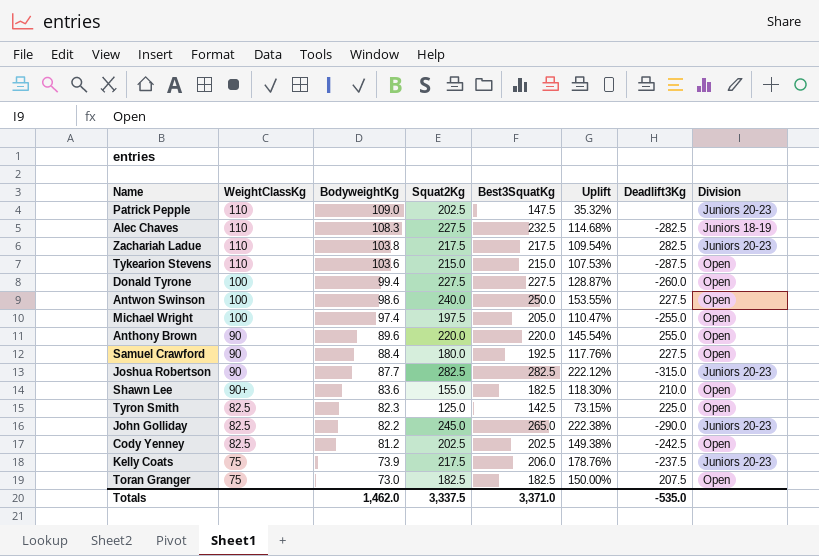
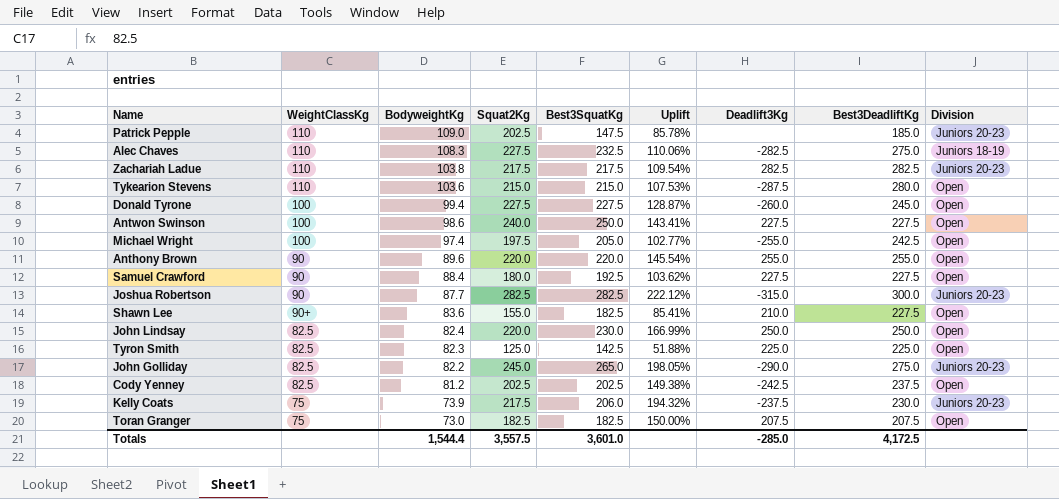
column Uplift | formula: ([Best3SquatKg] - [BodyweightKg]) / [BodyweightKg] -> ([Squat2Kg] - [BodyweightKg]) / [BodyweightKg]
column Best3DeadliftKg | position: none -> 8
row John Lindsay: none -> 82.5 | 82.4 | 220.0 | 230.0 | 166.99% | 250.0 | 250.0 | Open
Totals | BodyweightKg: 1,462.0 -> 1,544.4
Totals | Squat2Kg: 3,337.5 -> 3,557.5
Totals | Best3SquatKg: 3,371.0 -> 3,601.0
Totals | Deadlift3Kg: -535.0 -> -285.0

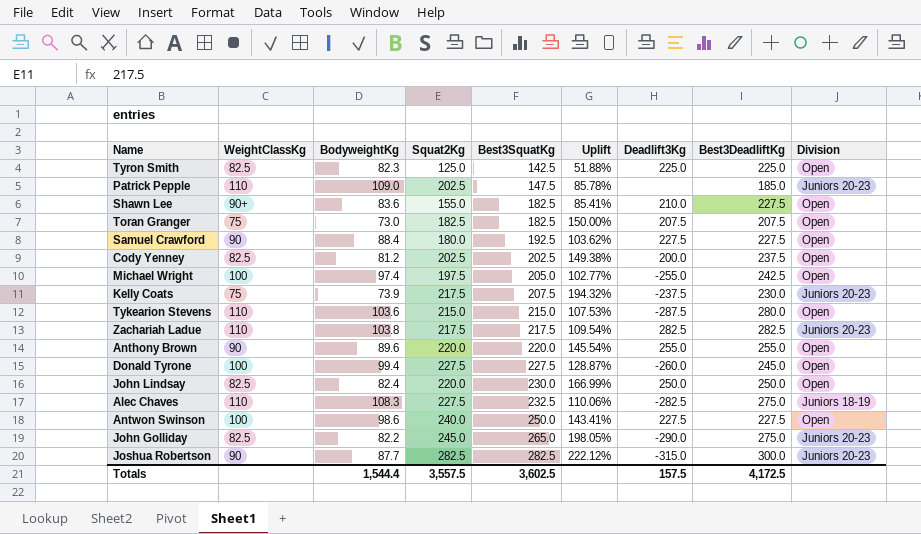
row order: BodyweightKg descending -> Best3SquatKg ascending
Cody Yenney | Deadlift3Kg: -242.5 -> 200.0
Kelly Coats | Best3SquatKg: 206.0 -> 207.5
Totals | Best3SquatKg: 3,601.0 -> 3,602.5
Totals | Deadlift3Kg: -285.0 -> 157.5

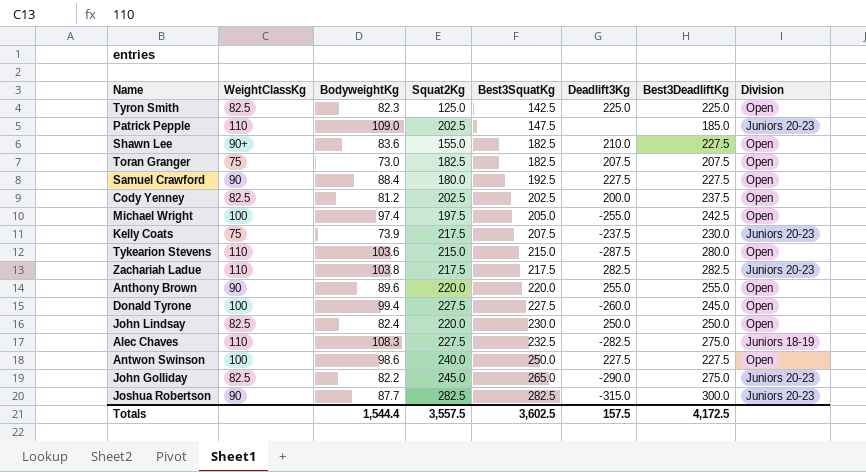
column Uplift | formula: ([Squat2Kg] - [BodyweightKg]) / [BodyweightKg] -> none

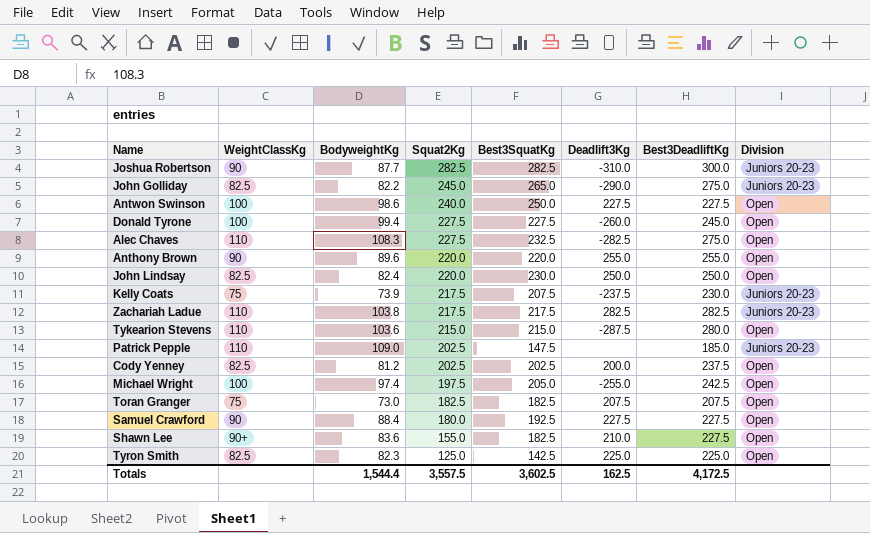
row order: Best3SquatKg ascending -> Squat2Kg descending
Joshua Robertson | Deadlift3Kg: -315.0 -> -310.0
Alec Chaves | Division: Juniors 18-19 -> Open
Totals | Deadlift3Kg: 157.5 -> 162.5

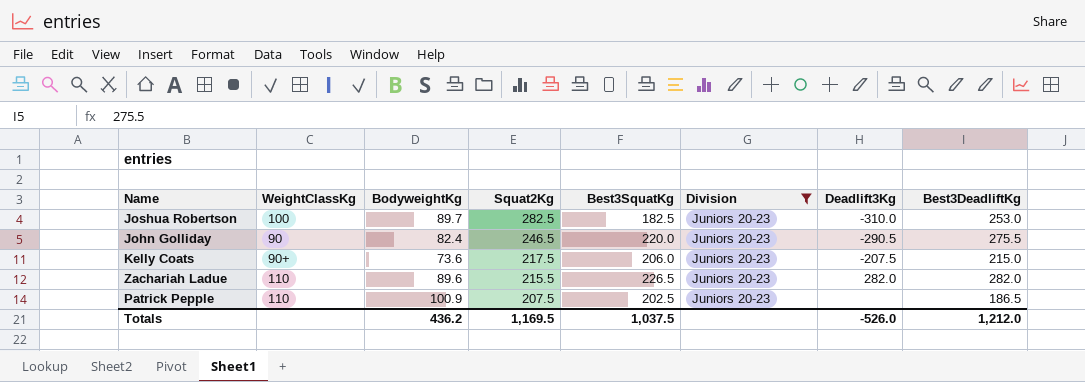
filter: none -> Division = Juniors 20-23
column Division | position: 8 -> 6
Joshua Robertson | WeightClassKg: 90 -> 100
Joshua Robertson | BodyweightKg: 87.7 -> 89.7
Joshua Robertson | Best3SquatKg: 282.5 -> 182.5
Joshua Robertson | Best3DeadliftKg: 300.0 -> 253.0
John Golliday | WeightClassKg: 82.5 -> 90
John Golliday | BodyweightKg: 82.2 -> 82.4
John Golliday | Squat2Kg: 245.0 -> 246.5
John Golliday | Best3SquatKg: 265.0 -> 220.0
John Golliday | Deadlift3Kg: -290.0 -> -290.5
John Golliday | Best3DeadliftKg: 275.0 -> 275.5
Kelly Coats | WeightClassKg: 75 -> 90+
Kelly Coats | BodyweightKg: 73.9 -> 73.6
Kelly Coats | Best3SquatKg: 207.5 -> 206.0
Kelly Coats | Deadlift3Kg: -237.5 -> -207.5
Kelly Coats | Best3DeadliftKg: 230.0 -> 215.0
Zachariah Ladue | BodyweightKg: 103.8 -> 89.6
Zachariah Ladue | Squat2Kg: 217.5 -> 215.5
Zachariah Ladue | Best3SquatKg: 217.5 -> 226.5
Zachariah Ladue | Deadlift3Kg: 282.5 -> 282.0
Zachariah Ladue | Best3DeadliftKg: 282.5 -> 282.0
Patrick Pepple | BodyweightKg: 109.0 -> 100.9
Patrick Pepple | Squat2Kg: 202.5 -> 207.5
Patrick Pepple | Best3SquatKg: 147.5 -> 202.5
Patrick Pepple | Best3DeadliftKg: 185.0 -> 186.5
Totals | BodyweightKg: 1,544.4 -> 436.2
Totals | Squat2Kg: 3,557.5 -> 1,169.5
Totals | Best3SquatKg: 3,602.5 -> 1,037.5
Totals | Deadlift3Kg: 162.5 -> -526.0
Totals | Best3DeadliftKg: 4,172.5 -> 1,212.0

